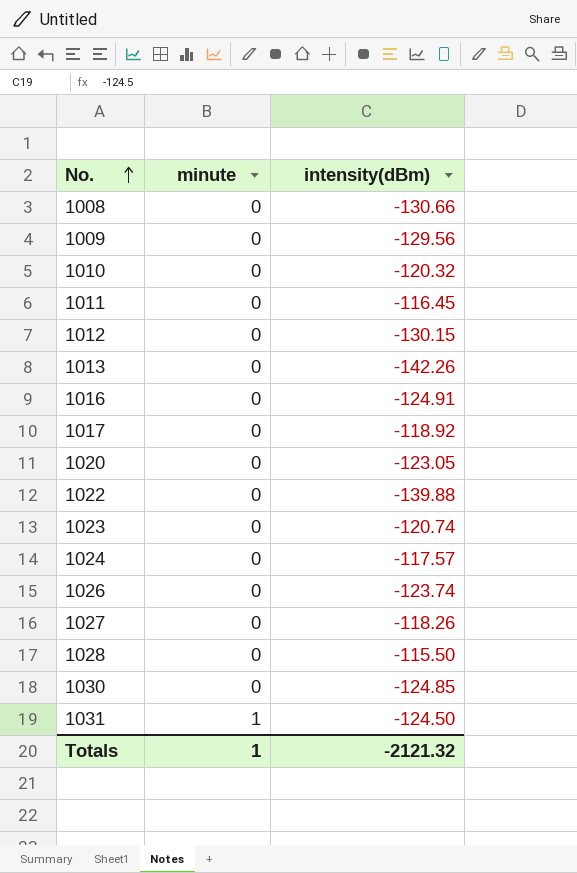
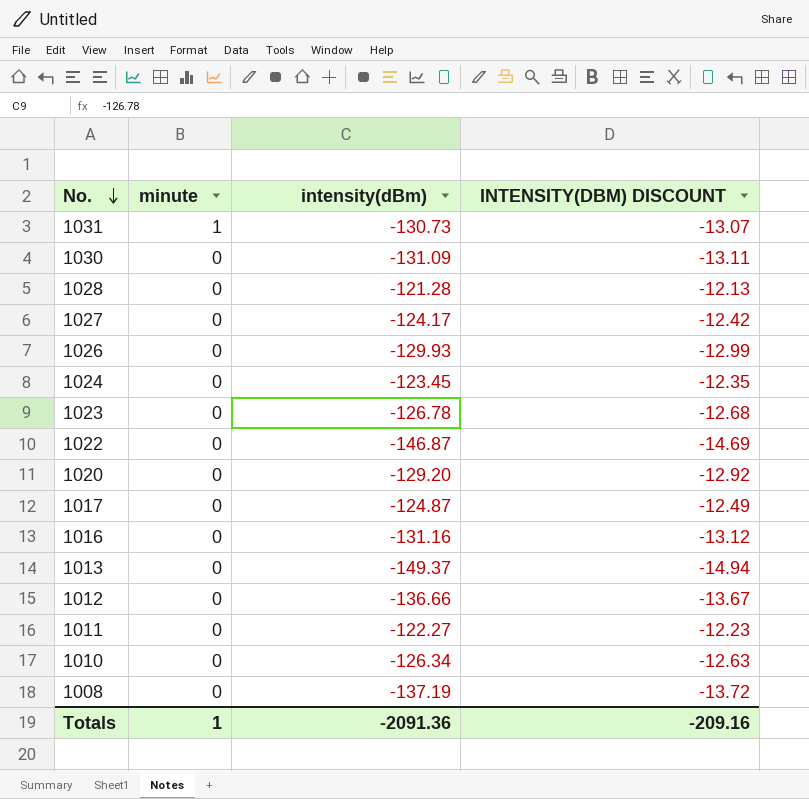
row order: No. ascending -> No. descending
column INTENSITY(DBM) DISCOUNT | formula: none -> [intensity(dBm)] * 0.1
row 1009: 0 | -129.56 -> none
1031 | intensity(dBm): -124.50 -> -130.73
1030 | intensity(dBm): -124.85 -> -131.09
1028 | intensity(dBm): -115.50 -> -121.28
1027 | intensity(dBm): -118.26 -> -124.17
1026 | intensity(dBm): -123.74 -> -129.93
1024 | intensity(dBm): -117.57 -> -123.45
1023 | intensity(dBm): -120.74 -> -126.78
1022 | intensity(dBm): -139.88 -> -146.87
1020 | intensity(dBm): -123.05 -> -129.20
1017 | intensity(dBm): -118.92 -> -124.87
1016 | intensity(dBm): -124.91 -> -131.16
1013 | intensity(dBm): -142.26 -> -149.37
1012 | intensity(dBm): -130.15 -> -136.66
1011 | intensity(dBm): -116.45 -> -122.27
1010 | intensity(dBm): -120.32 -> -126.34
1008 | intensity(dBm): -130.66 -> -137.19
Totals | intensity(dBm): -2121.32 -> -2091.36

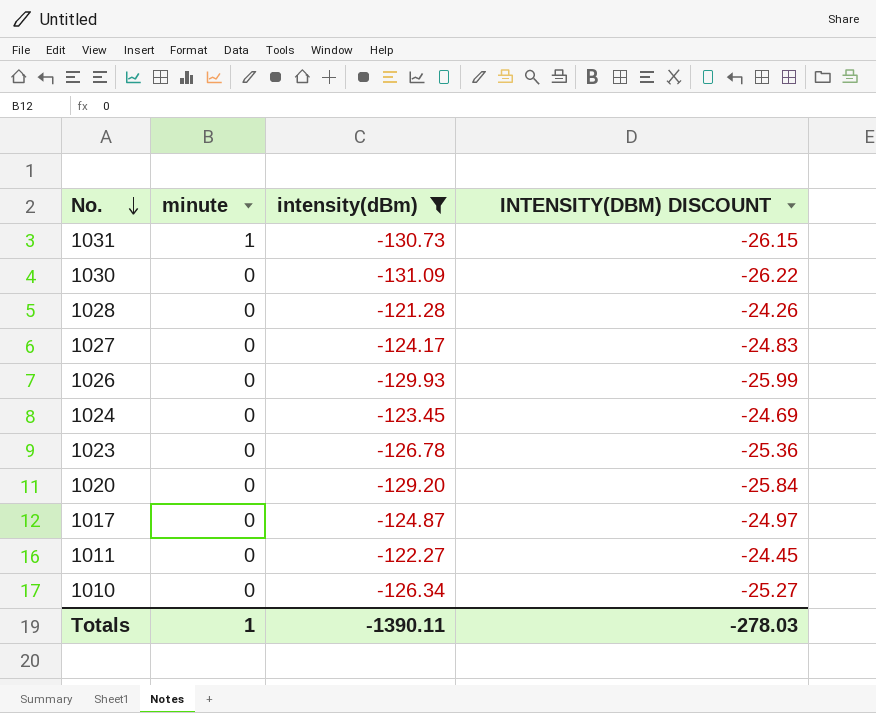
filter: none -> intensity(dBm) >= -131.09
column INTENSITY(DBM) DISCOUNT | formula: [intensity(dBm)] * 0.1 -> [intensity(dBm)] * 0.2
Totals | intensity(dBm): -2091.36 -> -1390.11
Totals | INTENSITY(DBM) DISCOUNT: -209.16 -> -278.03

